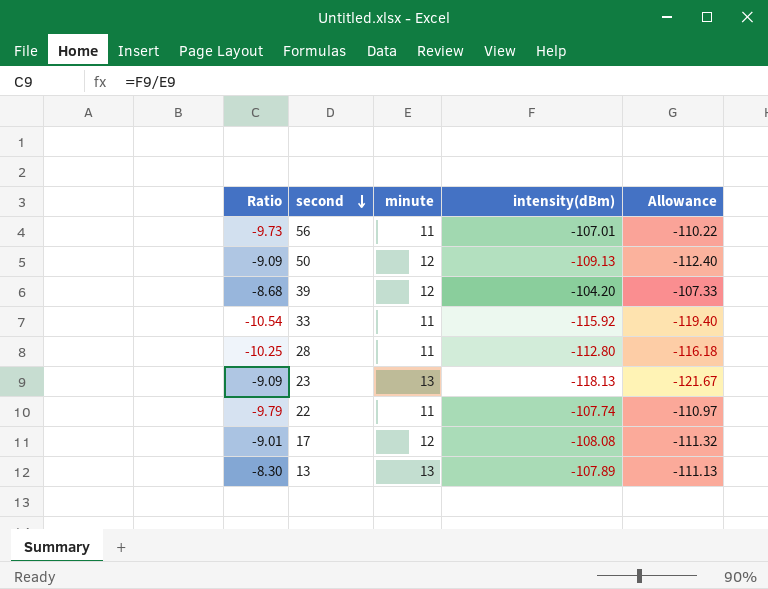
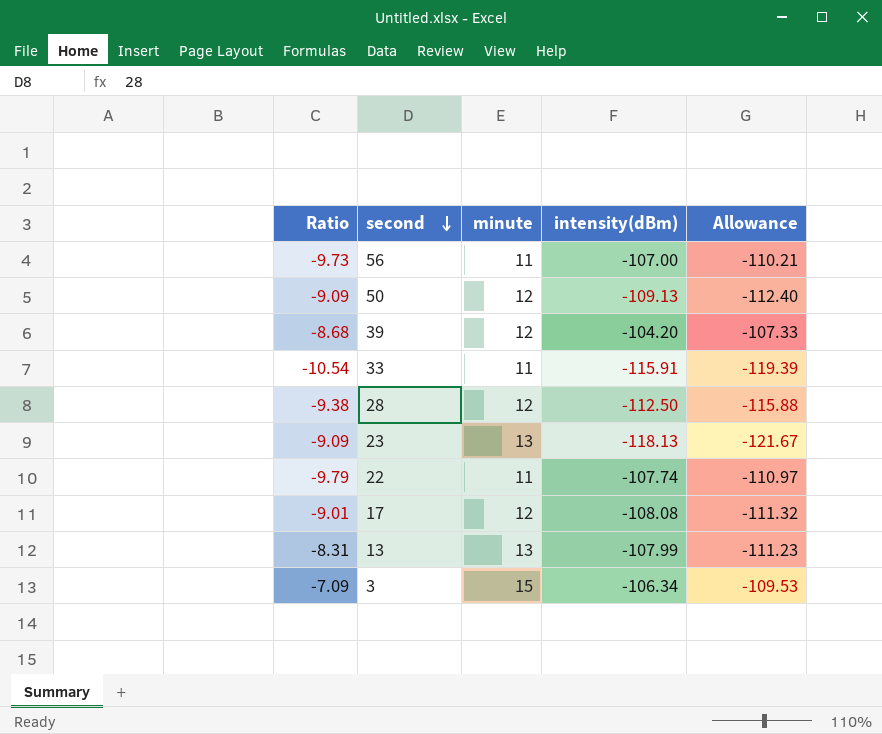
56 | intensity(dBm): -107.01 -> -107.00
56 | Allowance: -110.22 -> -110.21
33 | intensity(dBm): -115.92 -> -115.91
33 | Allowance: -119.40 -> -119.39
28 | Ratio: -10.25 -> -9.38
28 | minute: 11 -> 12
28 | intensity(dBm): -112.80 -> -112.50
28 | Allowance: -116.18 -> -115.88
13 | Ratio: -8.30 -> -8.31
13 | intensity(dBm): -107.89 -> -107.99
13 | Allowance: -111.13 -> -111.23
row 3: none -> -7.09 | 15 | -106.34 | -109.53

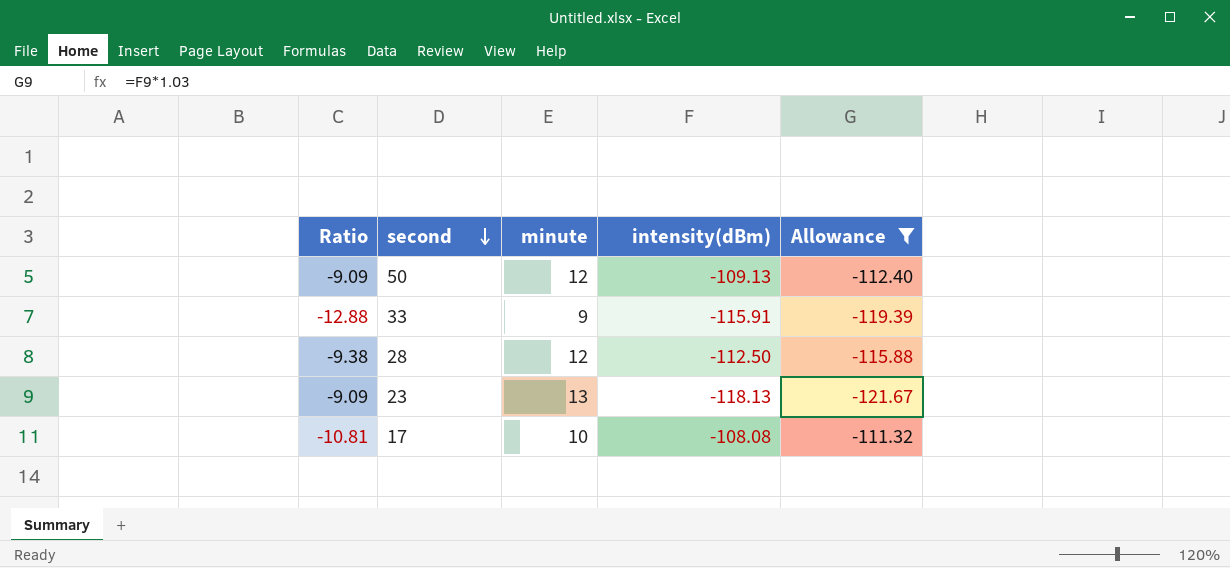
filter: none -> Allowance <= -111.32
33 | Ratio: -10.54 -> -12.88
33 | minute: 11 -> 9
17 | Ratio: -9.01 -> -10.81
17 | minute: 12 -> 10

